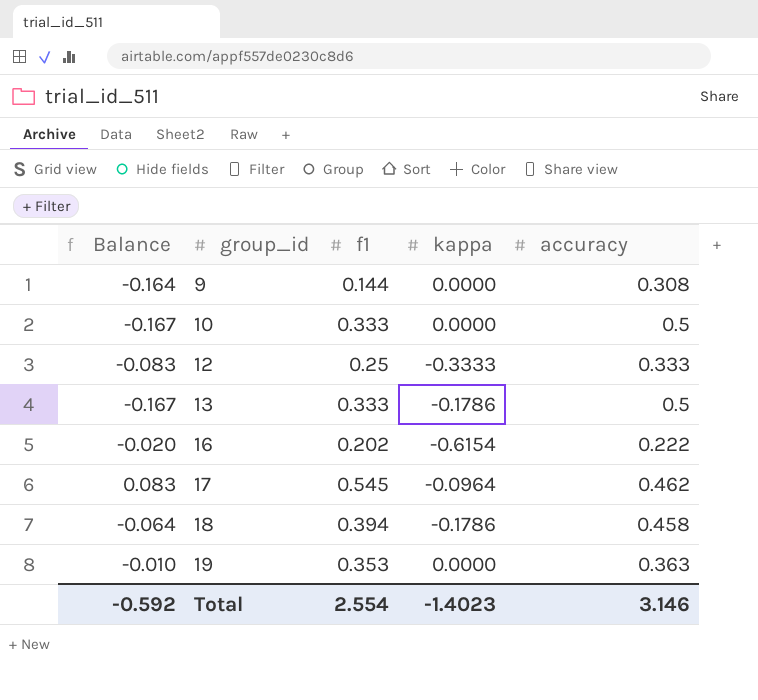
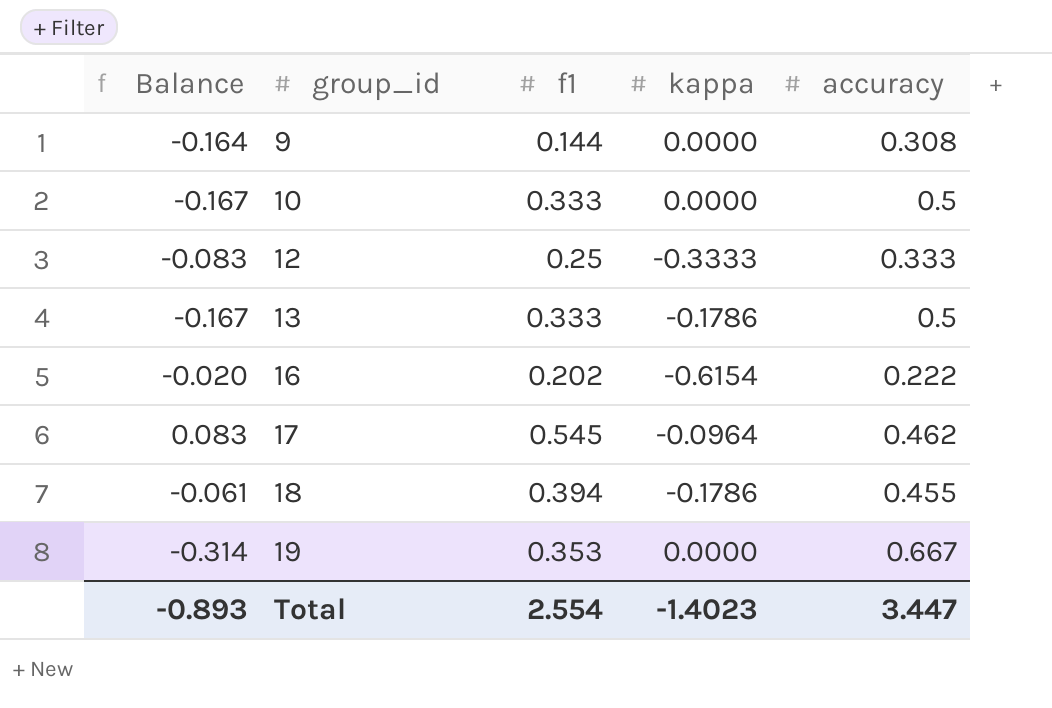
18 | Balance: -0.064 -> -0.061
18 | accuracy: 0.458 -> 0.455
19 | Balance: -0.010 -> -0.314
19 | accuracy: 0.363 -> 0.667
Total | Balance: -0.592 -> -0.893
Total | accuracy: 3.146 -> 3.447

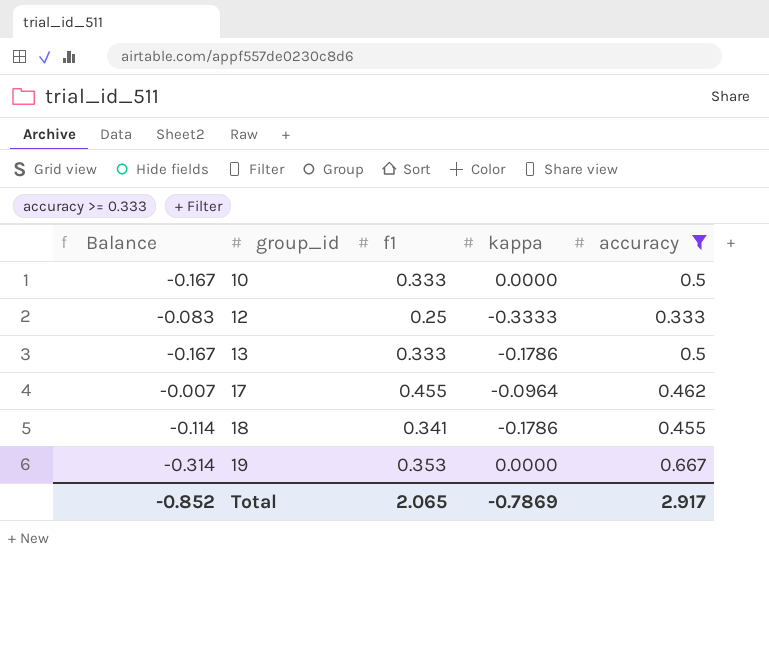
filter: none -> accuracy >= 0.333
17 | Balance: 0.083 -> -0.007
17 | f1: 0.545 -> 0.455
18 | Balance: -0.061 -> -0.114
18 | f1: 0.394 -> 0.341
Total | Balance: -0.893 -> -0.852
Total | f1: 2.554 -> 2.065
Total | kappa: -1.4023 -> -0.7869
Total | accuracy: 3.447 -> 2.917

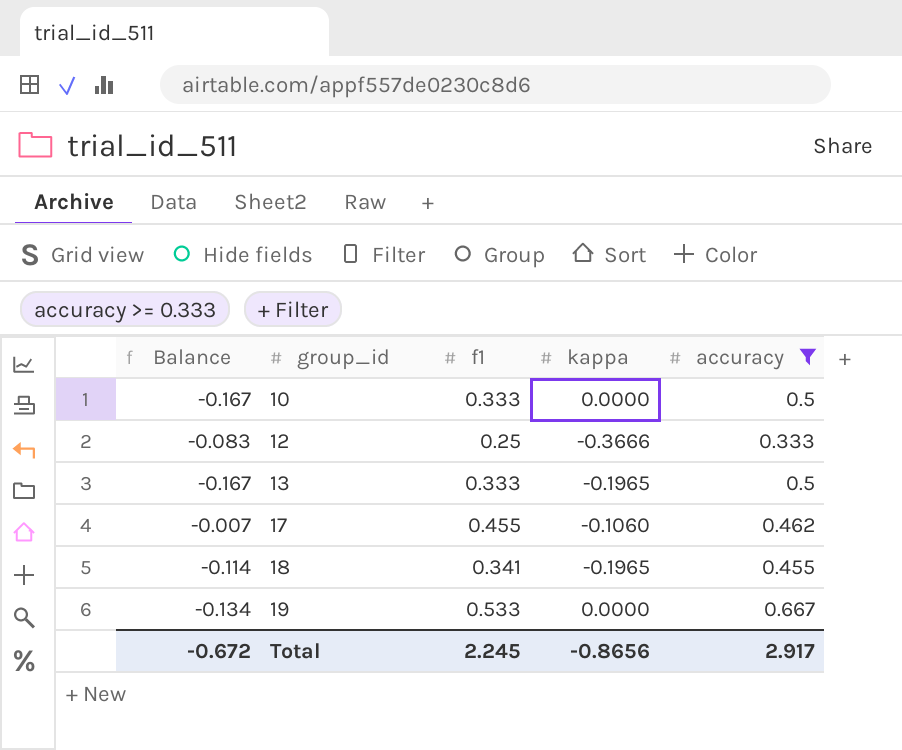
12 | kappa: -0.3333 -> -0.3666
13 | kappa: -0.1786 -> -0.1965
17 | kappa: -0.0964 -> -0.1060
18 | kappa: -0.1786 -> -0.1965
19 | Balance: -0.314 -> -0.134
19 | f1: 0.353 -> 0.533
Total | Balance: -0.852 -> -0.672
Total | f1: 2.065 -> 2.245
Total | kappa: -0.7869 -> -0.8656

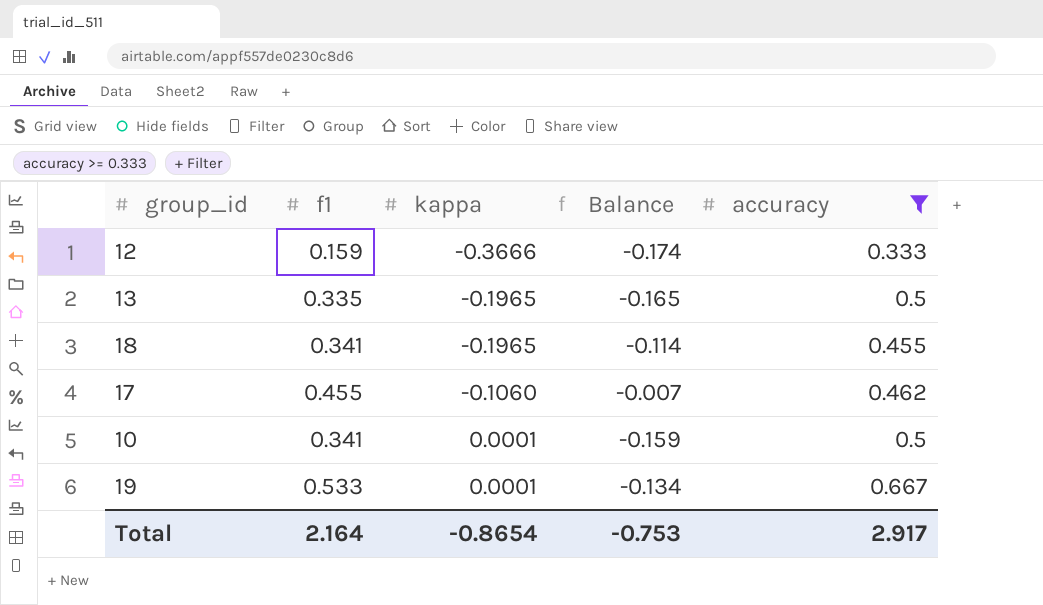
row order: group_id ascending -> kappa ascending
column Balance | position: 1 -> 4
12 | f1: 0.25 -> 0.159
12 | Balance: -0.083 -> -0.174
13 | f1: 0.333 -> 0.335
13 | Balance: -0.167 -> -0.165
10 | f1: 0.333 -> 0.341
10 | kappa: 0.0000 -> 0.0001
10 | Balance: -0.167 -> -0.159
19 | kappa: 0.0000 -> 0.0001
Total | f1: 2.245 -> 2.164
Total | kappa: -0.8656 -> -0.8654
Total | Balance: -0.672 -> -0.753

